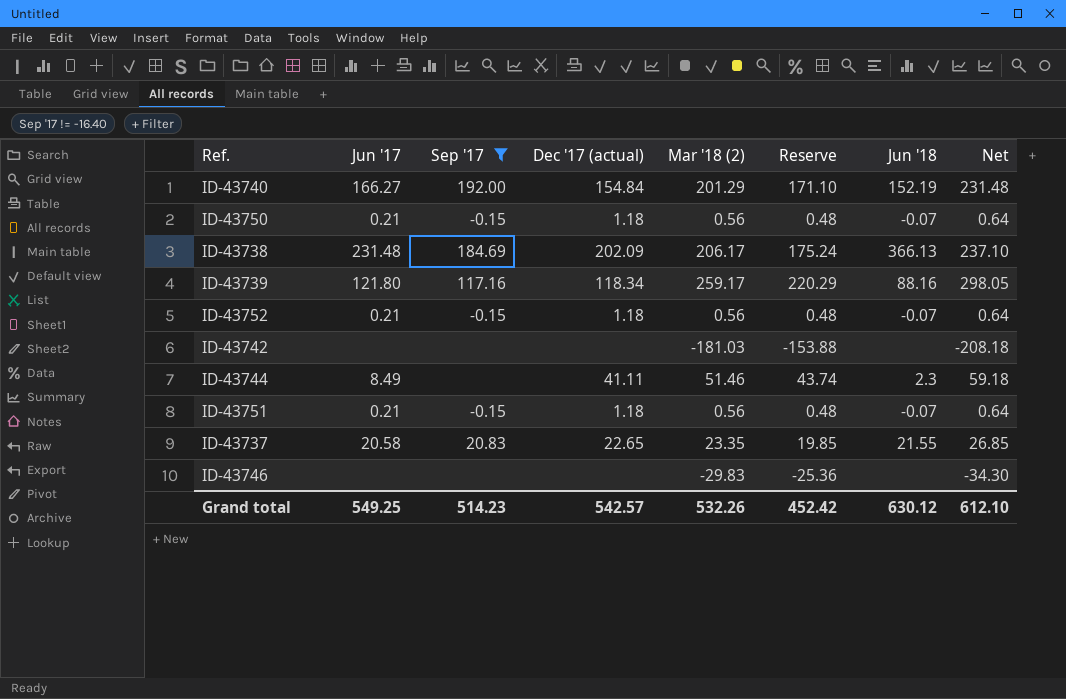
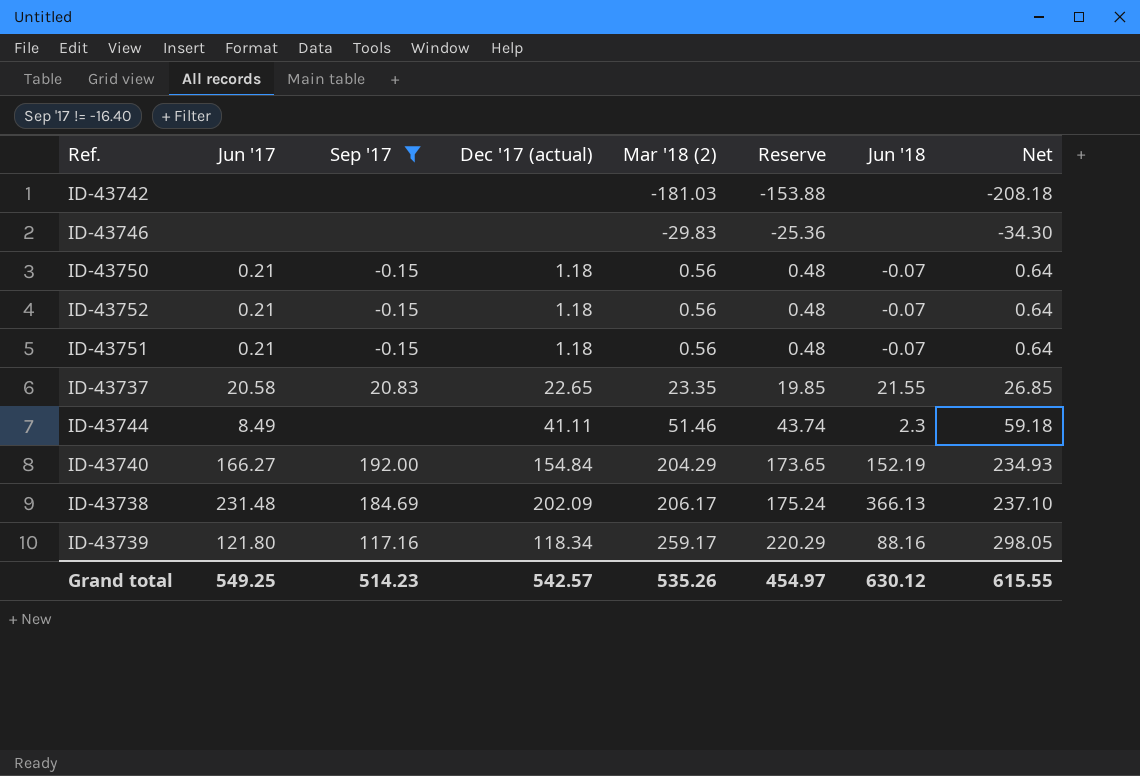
row order: none -> Mar '18 (2) ascending
ID-43740 | Mar '18 (2): 201.29 -> 204.29
ID-43740 | Reserve: 171.10 -> 173.65
ID-43740 | Net: 231.48 -> 234.93
Grand total | Mar '18 (2): 532.26 -> 535.26
Grand total | Reserve: 452.42 -> 454.97
Grand total | Net: 612.10 -> 615.55

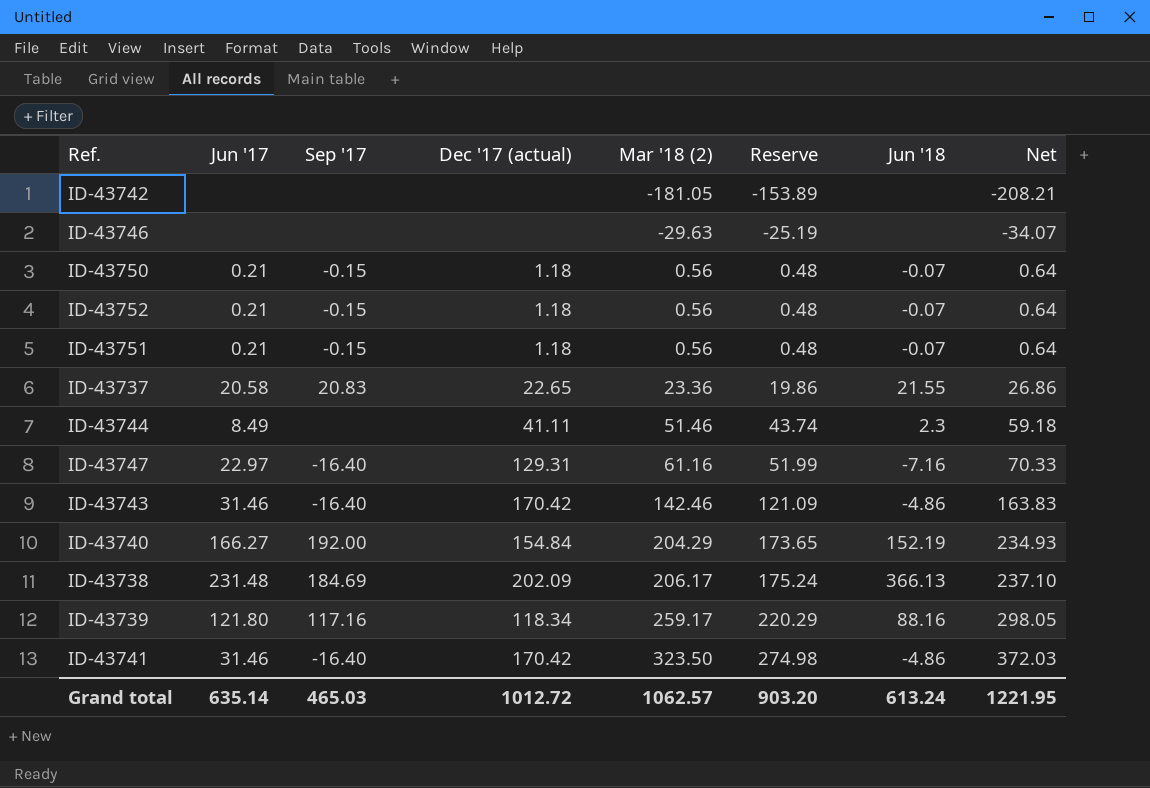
filter: Sep '17 != -16.40 -> none
ID-43742 | Mar '18 (2): -181.03 -> -181.05
ID-43742 | Reserve: -153.88 -> -153.89
ID-43742 | Net: -208.18 -> -208.21
ID-43746 | Mar '18 (2): -29.83 -> -29.63
ID-43746 | Reserve: -25.36 -> -25.19
ID-43746 | Net: -34.30 -> -34.07
ID-43737 | Mar '18 (2): 23.35 -> 23.36
ID-43737 | Reserve: 19.85 -> 19.86
ID-43737 | Net: 26.85 -> 26.86
Grand total | Jun '17: 549.25 -> 635.14
Grand total | Sep '17: 514.23 -> 465.03
Grand total | Dec '17 (actual): 542.57 -> 1012.72
Grand total | Mar '18 (2): 535.26 -> 1062.57
Grand total | Reserve: 454.97 -> 903.20
Grand total | Jun '18: 630.12 -> 613.24
Grand total | Net: 615.55 -> 1221.95

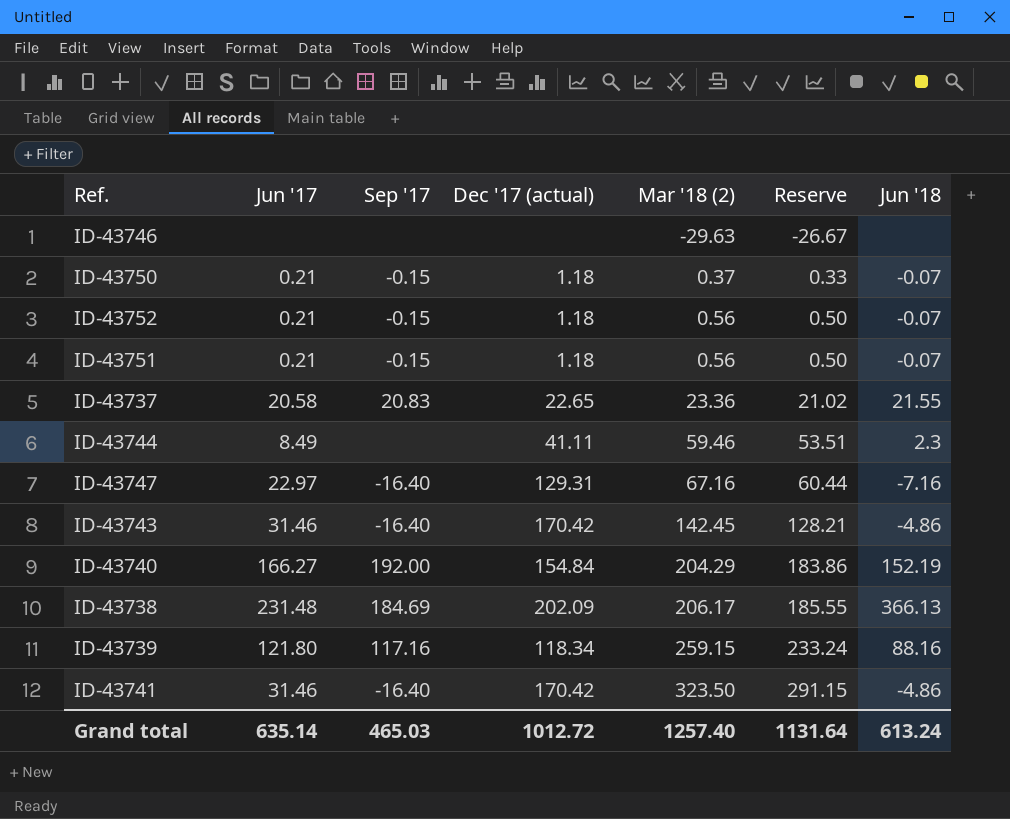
column Net | formula: [Mar '18 (2)] * 1.15 -> none
column Reserve | formula: [Mar '18 (2)] * 0.85 -> [Mar '18 (2)] * 0.9
row ID-43742: none | none | none | -181.05 | -153.89 | none | -208.21 -> none
ID-43750 | Mar '18 (2): 0.56 -> 0.37
ID-43744 | Mar '18 (2): 51.46 -> 59.46
ID-43747 | Mar '18 (2): 61.16 -> 67.16
ID-43743 | Mar '18 (2): 142.46 -> 142.45
ID-43739 | Mar '18 (2): 259.17 -> 259.15
Grand total | Mar '18 (2): 1062.57 -> 1257.40
Grand total | Reserve: 903.20 -> 1131.64

